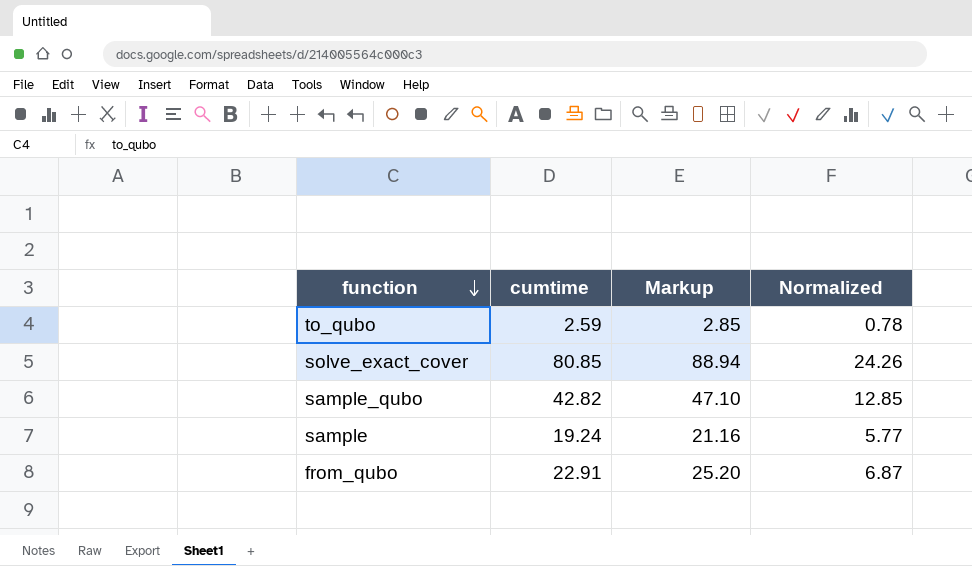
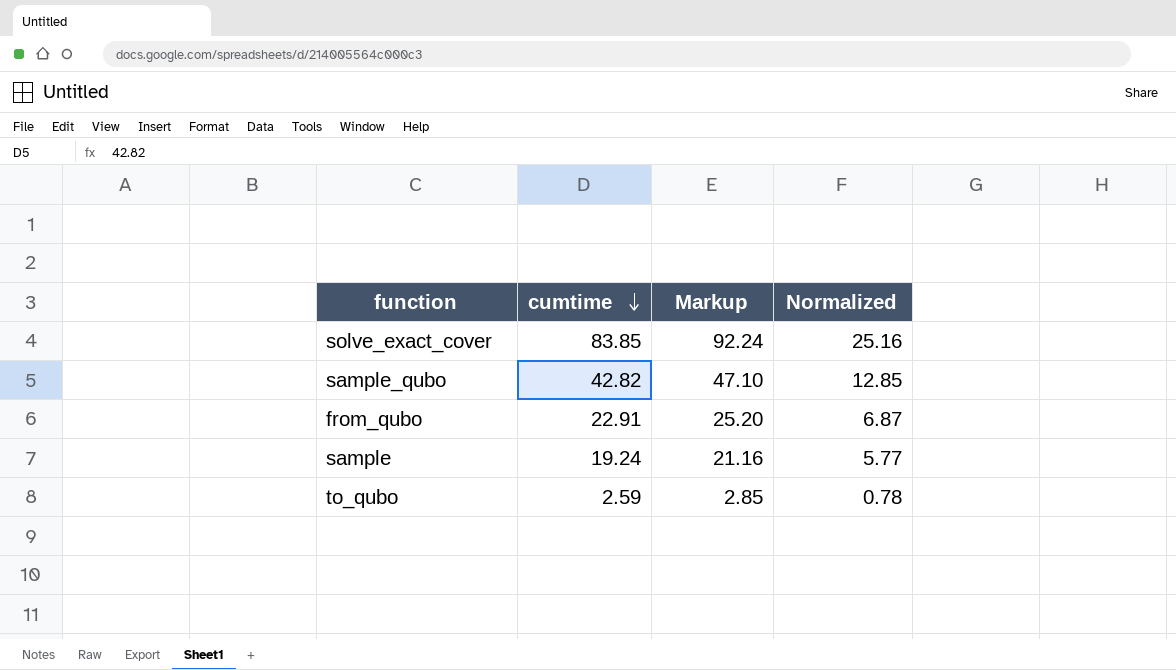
row order: function descending -> cumtime descending
solve_exact_cover | cumtime: 80.85 -> 83.85
solve_exact_cover | Markup: 88.94 -> 92.24
solve_exact_cover | Normalized: 24.26 -> 25.16

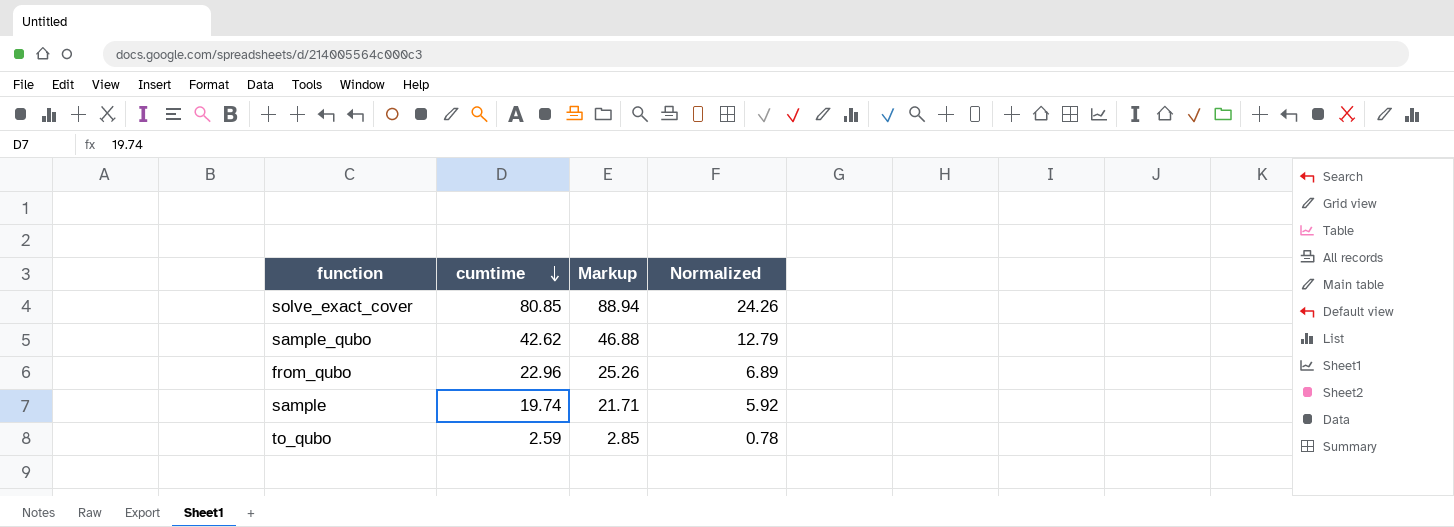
solve_exact_cover | cumtime: 83.85 -> 80.85
solve_exact_cover | Markup: 92.24 -> 88.94
solve_exact_cover | Normalized: 25.16 -> 24.26
sample_qubo | cumtime: 42.82 -> 42.62
sample_qubo | Markup: 47.10 -> 46.88
sample_qubo | Normalized: 12.85 -> 12.79
from_qubo | cumtime: 22.91 -> 22.96
from_qubo | Markup: 25.20 -> 25.26
from_qubo | Normalized: 6.87 -> 6.89
sample | cumtime: 19.24 -> 19.74
sample | Markup: 21.16 -> 21.71
sample | Normalized: 5.77 -> 5.92

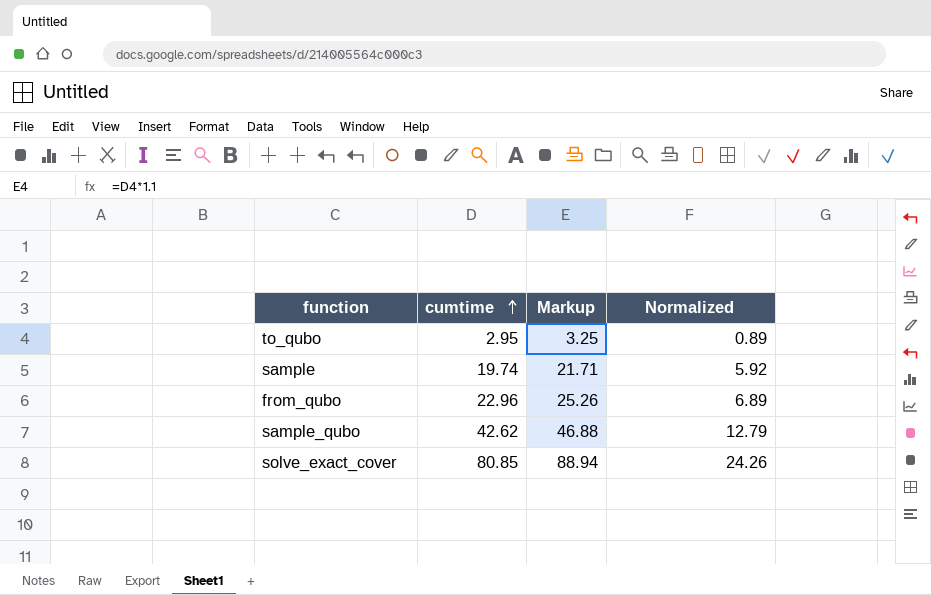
row order: cumtime descending -> cumtime ascending
to_qubo | cumtime: 2.59 -> 2.95
to_qubo | Markup: 2.85 -> 3.25
to_qubo | Normalized: 0.78 -> 0.89

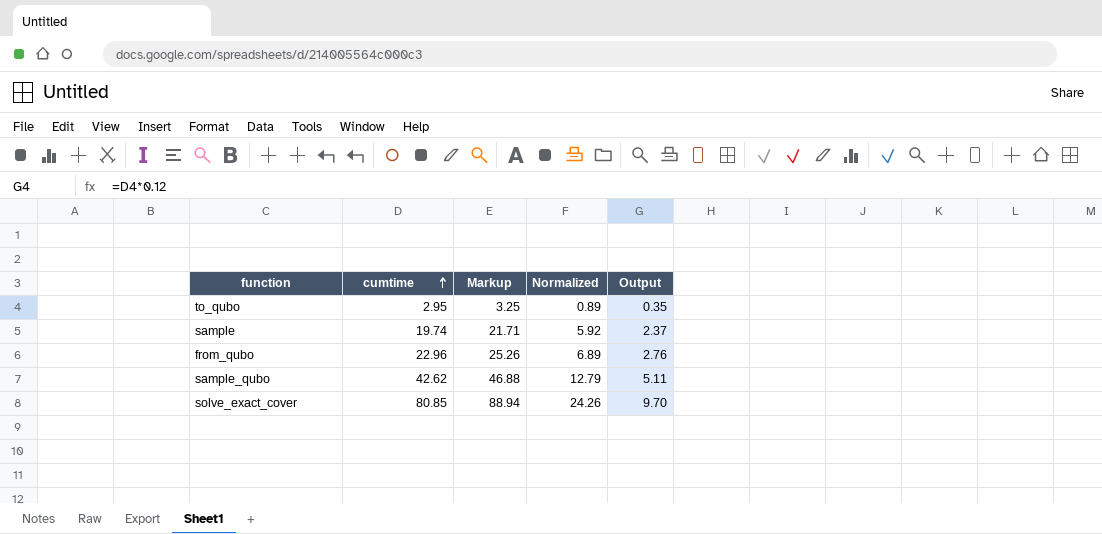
column Output | formula: none -> [cumtime] * 0.12

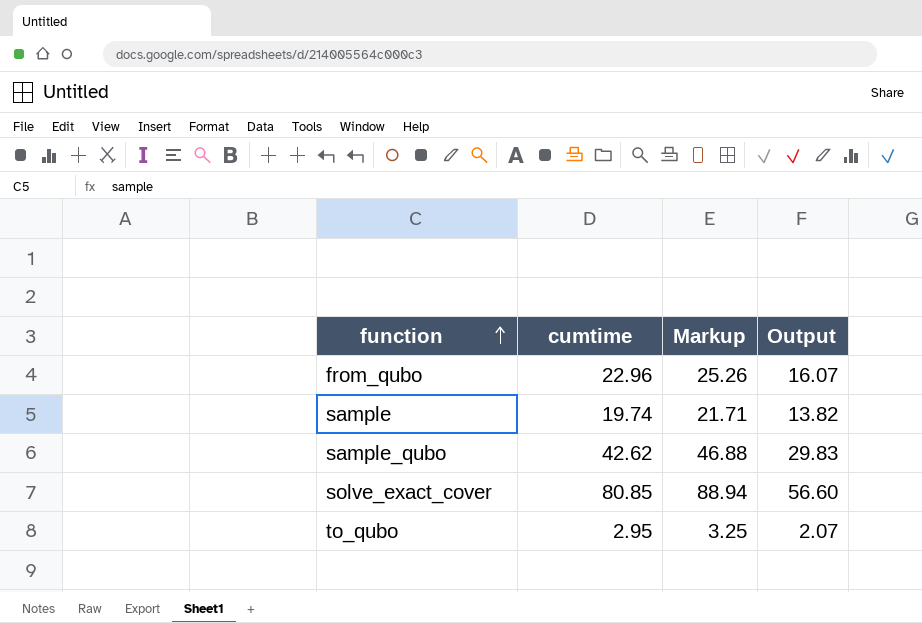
row order: cumtime ascending -> function ascending
column Normalized | formula: [cumtime] * 0.3 -> none
column Output | formula: [cumtime] * 0.12 -> [cumtime] * 0.7

